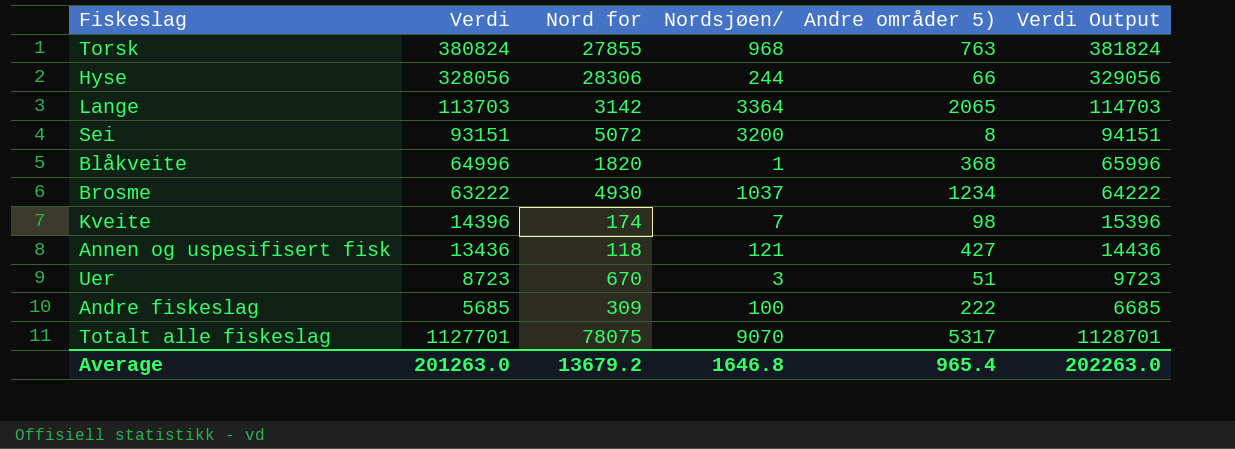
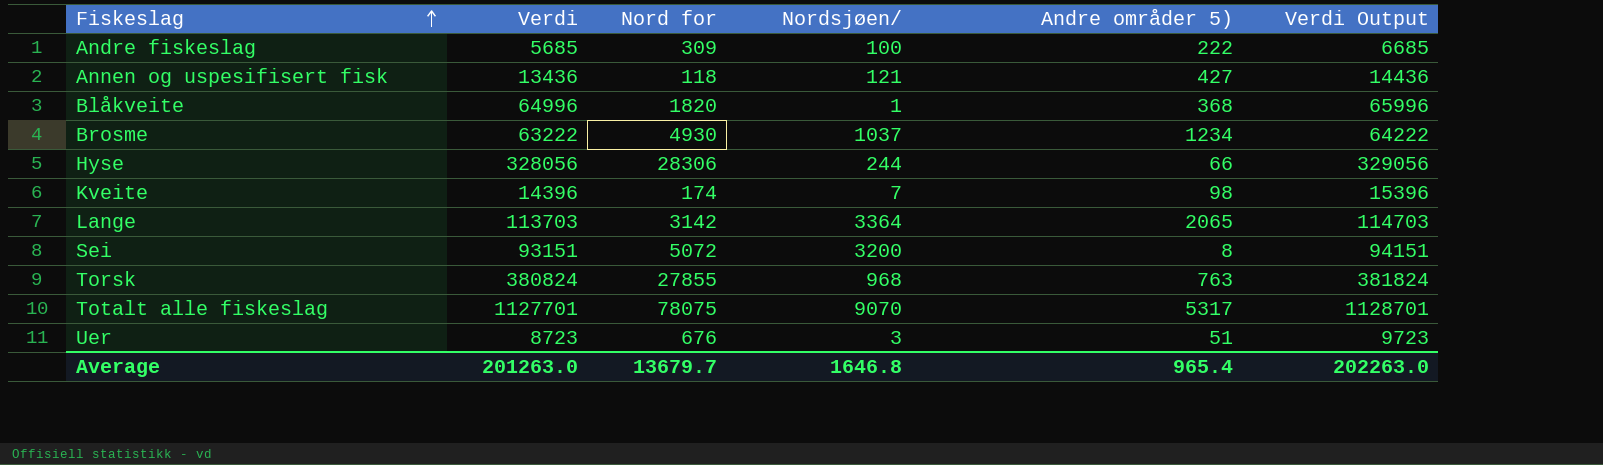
row order: none -> Fiskeslag ascending
Uer | Nord for: 670 -> 676
Average | Nord for: 13679.2 -> 13679.7

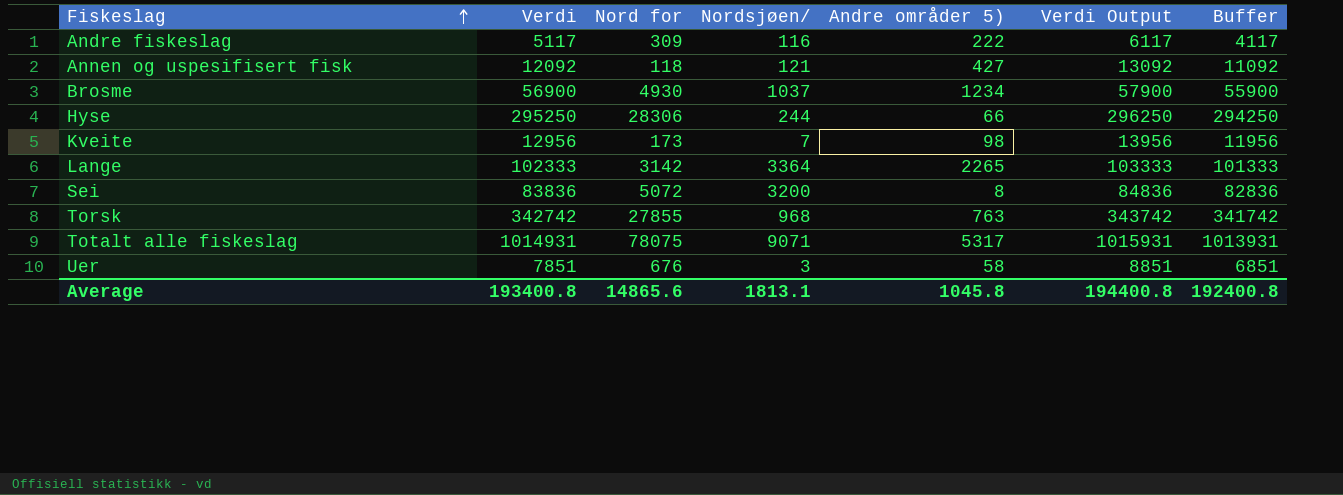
column Buffer | formula: none -> [Verdi] - 1000
row Blåkveite: 64996 | 1820 | 1 | 368 | 65996 -> none
Andre fiskeslag | Verdi: 5685 -> 5117
Andre fiskeslag | Nordsjøen/: 100 -> 116
Andre fiskeslag | Verdi Output: 6685 -> 6117
Annen og uspesifisert fisk | Verdi: 13436 -> 12092
Annen og uspesifisert fisk | Verdi Output: 14436 -> 13092
Brosme | Verdi: 63222 -> 56900
Brosme | Verdi Output: 64222 -> 57900
Hyse | Verdi: 328056 -> 295250
Hyse | Verdi Output: 329056 -> 296250
Kveite | Verdi: 14396 -> 12956
Kveite | Nord for: 174 -> 173
Kveite | Verdi Output: 15396 -> 13956
Lange | Verdi: 113703 -> 102333
Lange | Andre områder 5): 2065 -> 2265
Lange | Verdi Output: 114703 -> 103333
Sei | Verdi: 93151 -> 83836
Sei | Verdi Output: 94151 -> 84836
Torsk | Verdi: 380824 -> 342742
Torsk | Verdi Output: 381824 -> 343742
Totalt alle fiskeslag | Verdi: 1127701 -> 1014931
Totalt alle fiskeslag | Nordsjøen/: 9070 -> 9071
Totalt alle fiskeslag | Verdi Output: 1128701 -> 1015931
Uer | Verdi: 8723 -> 7851
Uer | Andre områder 5): 51 -> 58
Uer | Verdi Output: 9723 -> 8851
Average | Verdi: 201263.0 -> 193400.8
Average | Nord for: 13679.7 -> 14865.6
Average | Nordsjøen/: 1646.8 -> 1813.1
Average | Andre områder 5): 965.4 -> 1045.8
Average | Verdi Output: 202263.0 -> 194400.8

